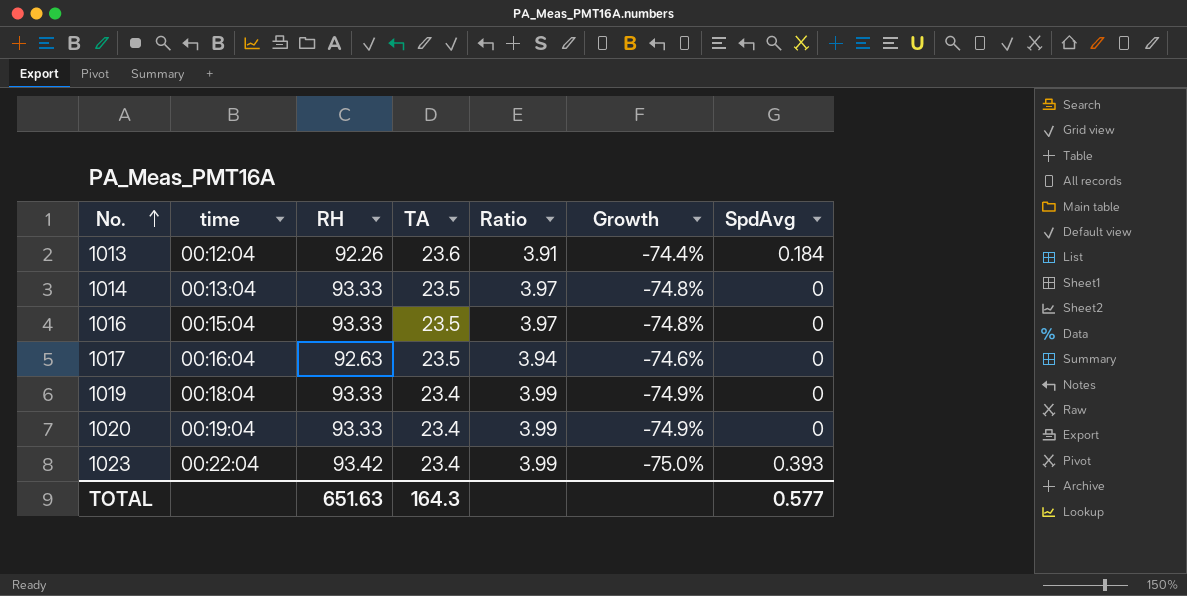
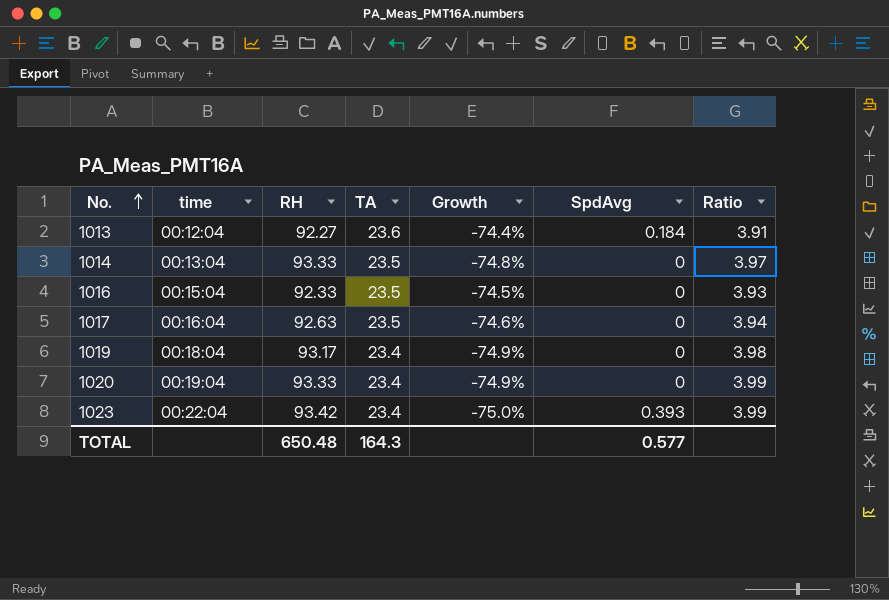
column Ratio | position: 5 -> 7
1013 | RH: 92.26 -> 92.27
1016 | RH: 93.33 -> 92.33
1016 | Growth: -74.8% -> -74.5%
1016 | Ratio: 3.97 -> 3.93
1019 | RH: 93.33 -> 93.17
1019 | Ratio: 3.99 -> 3.98
TOTAL | RH: 651.63 -> 650.48

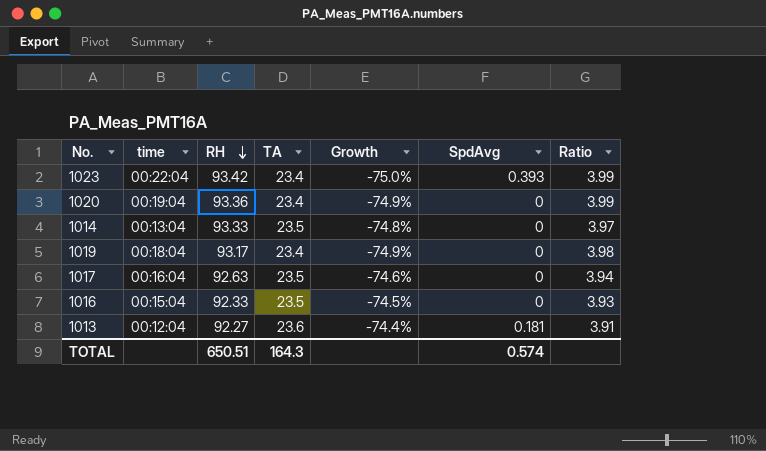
row order: No. ascending -> RH descending
1020 | RH: 93.33 -> 93.36
1013 | SpdAvg: 0.184 -> 0.181
TOTAL | RH: 650.48 -> 650.51
TOTAL | SpdAvg: 0.577 -> 0.574

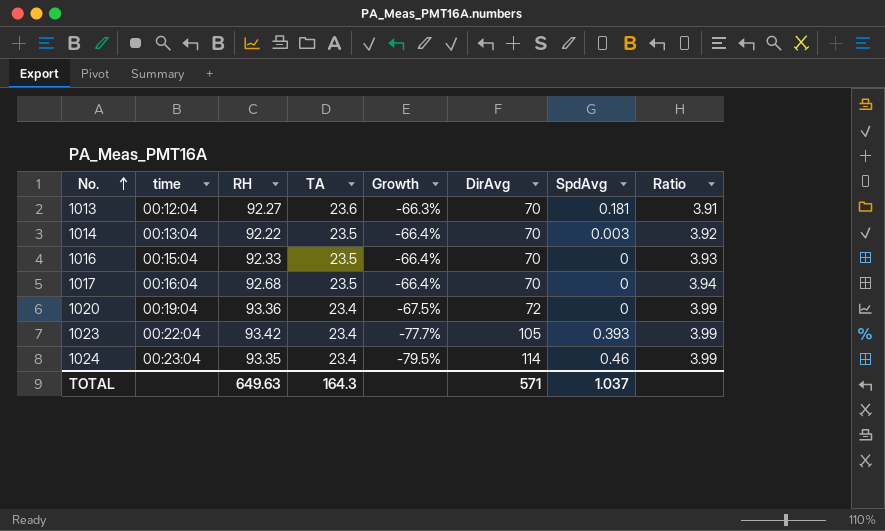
row order: RH descending -> No. ascending
column Growth | formula: ([TA] - [RH]) / [RH] -> ([TA] - [DirAvg]) / [DirAvg]
column DirAvg | position: none -> 6
row 1019: 00:18:04 | 93.17 | 23.4 | -74.9% | 0 | 3.98 -> none
1014 | RH: 93.33 -> 92.22
1014 | SpdAvg: 0 -> 0.003
1014 | Ratio: 3.97 -> 3.92
1017 | RH: 92.63 -> 92.68
row 1024: none -> 00:23:04 | 93.35 | 23.4 | -79.5% | 114 | 0.46 | 3.99
TOTAL | RH: 650.51 -> 649.63
TOTAL | SpdAvg: 0.574 -> 1.037

